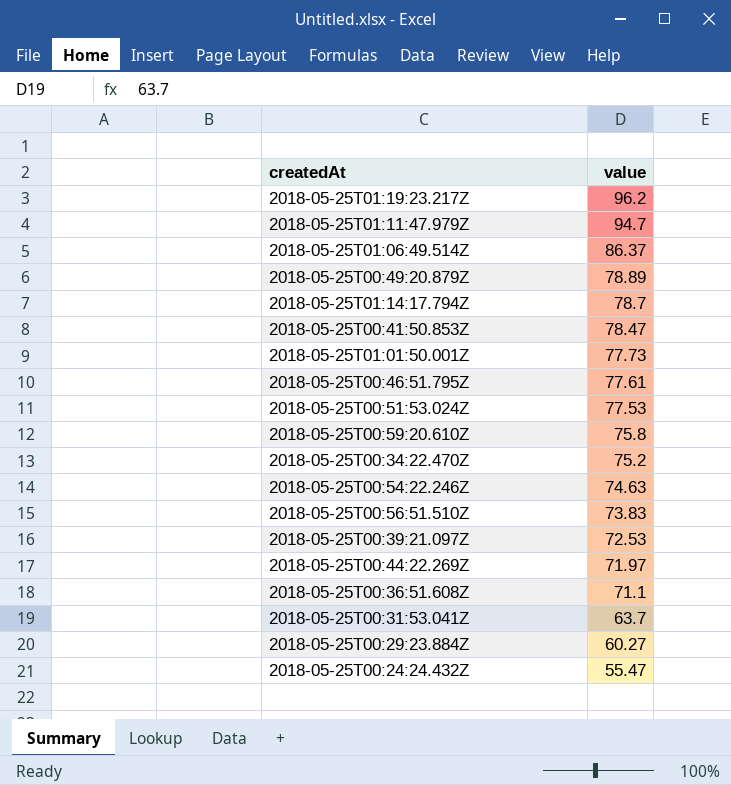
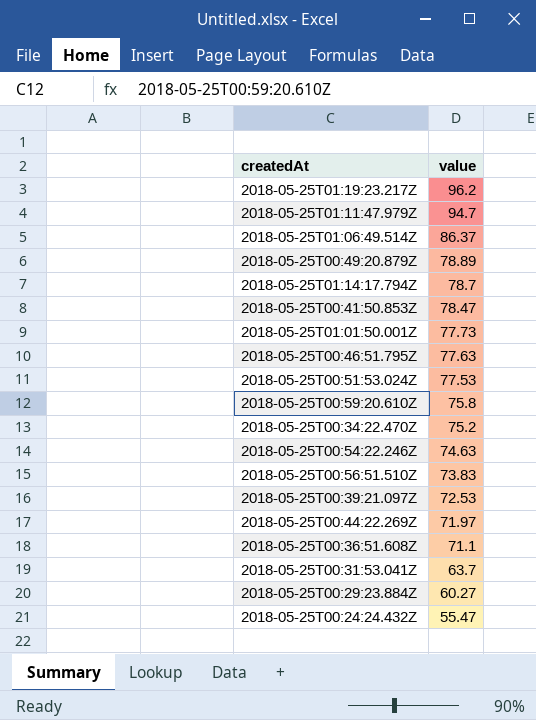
2018-05-25T00:46:51.795Z | value: 77.61 -> 77.63

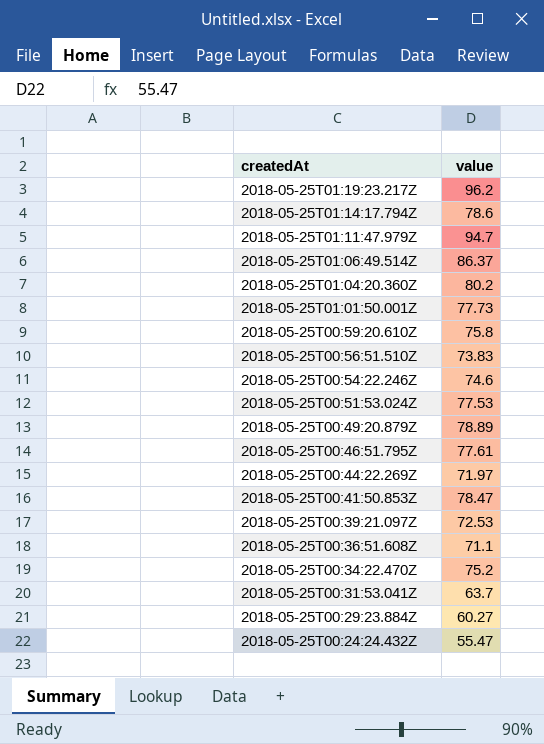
row order: value descending -> createdAt descending
2018-05-25T01:14:17.794Z | value: 78.7 -> 78.6
row 2018-05-25T01:04:20.360Z: none -> 80.2
2018-05-25T00:54:22.246Z | value: 74.63 -> 74.6
2018-05-25T00:46:51.795Z | value: 77.63 -> 77.61

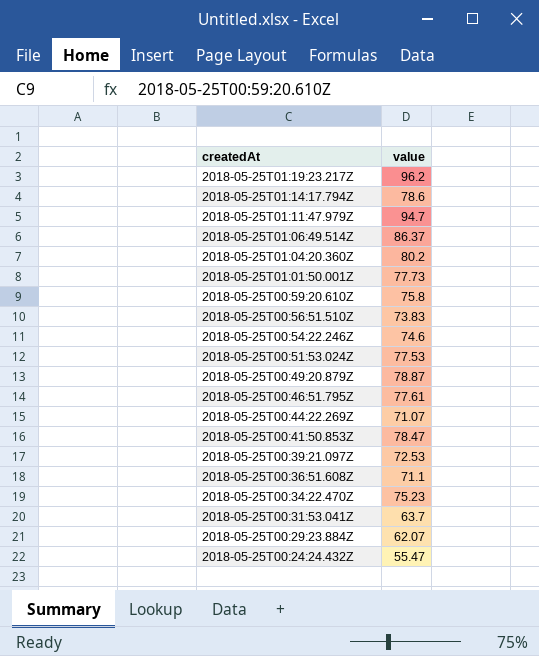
2018-05-25T00:49:20.879Z | value: 78.89 -> 78.87
2018-05-25T00:44:22.269Z | value: 71.97 -> 71.07
2018-05-25T00:34:22.470Z | value: 75.2 -> 75.23
2018-05-25T00:29:23.884Z | value: 60.27 -> 62.07

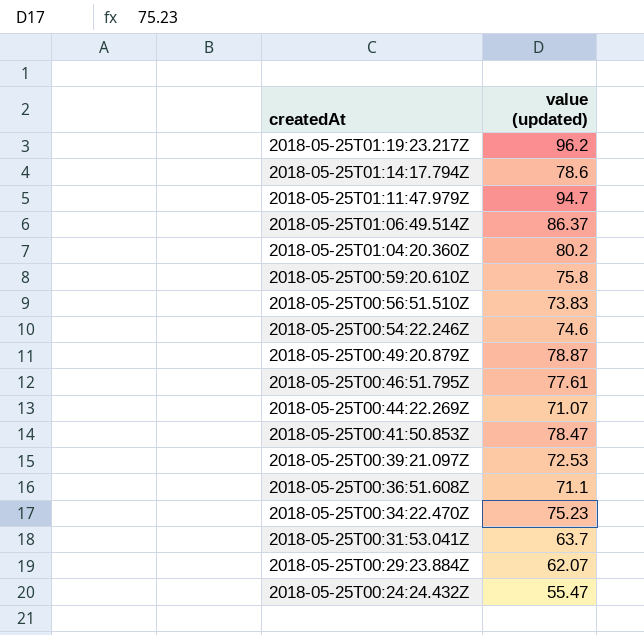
column name: value -> value (updated)
row 2018-05-25T01:01:50.001Z: 77.73 -> none
row 2018-05-25T00:51:53.024Z: 77.53 -> none

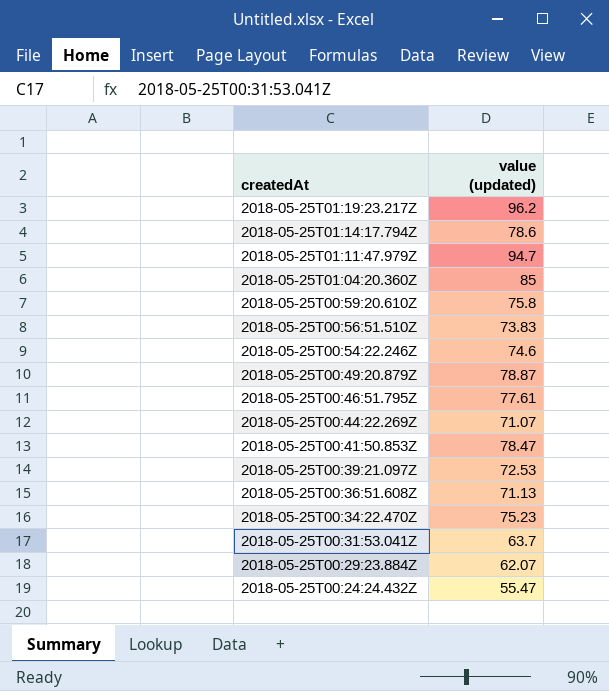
row 2018-05-25T01:06:49.514Z: 86.37 -> none
2018-05-25T01:04:20.360Z | value (updated): 80.2 -> 85
2018-05-25T00:36:51.608Z | value (updated): 71.1 -> 71.13

